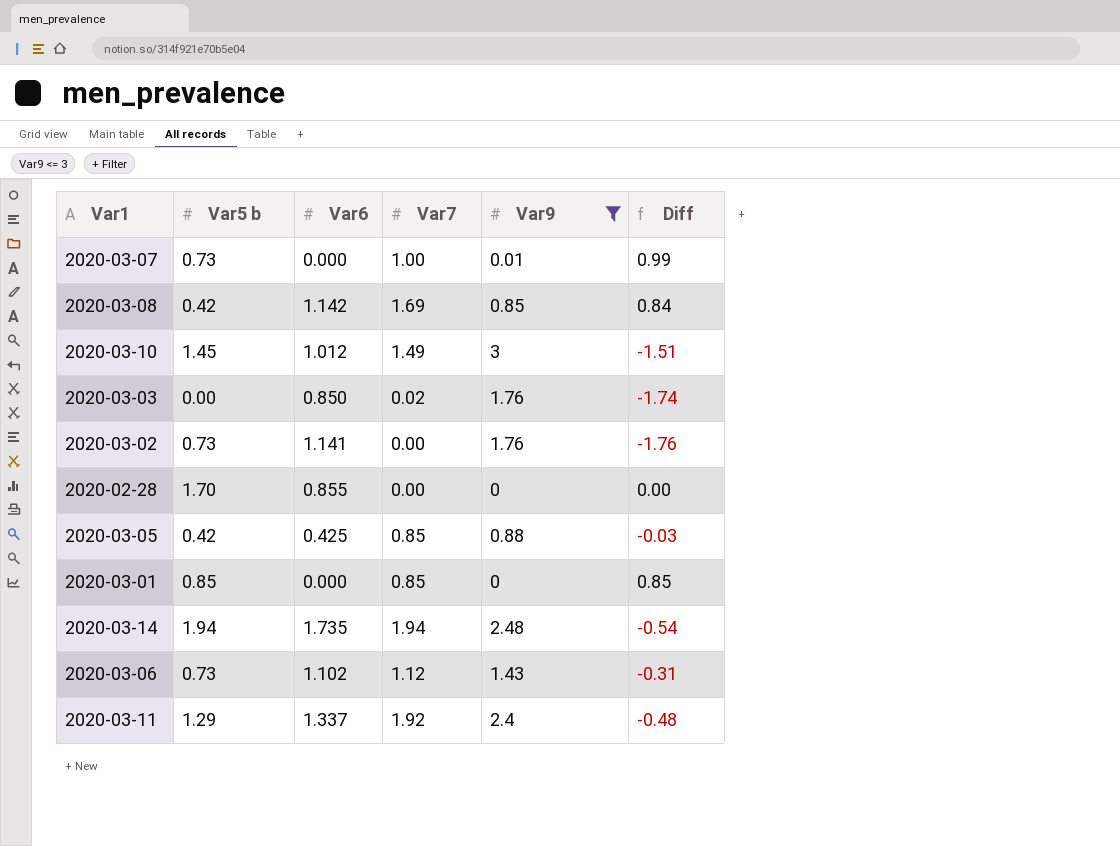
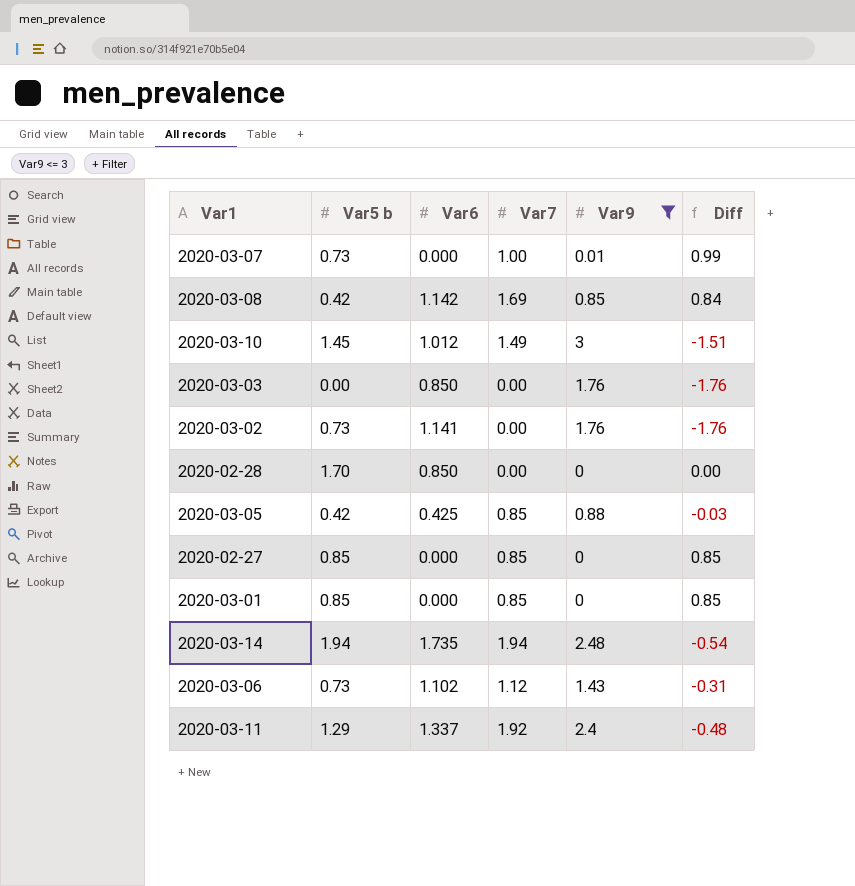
2020-03-03 | Var7: 0.02 -> 0.00
2020-03-03 | Diff: -1.74 -> -1.76
2020-02-28 | Var6: 0.855 -> 0.850
row 2020-02-27: none -> 0.85 | 0.000 | 0.85 | 0 | 0.85

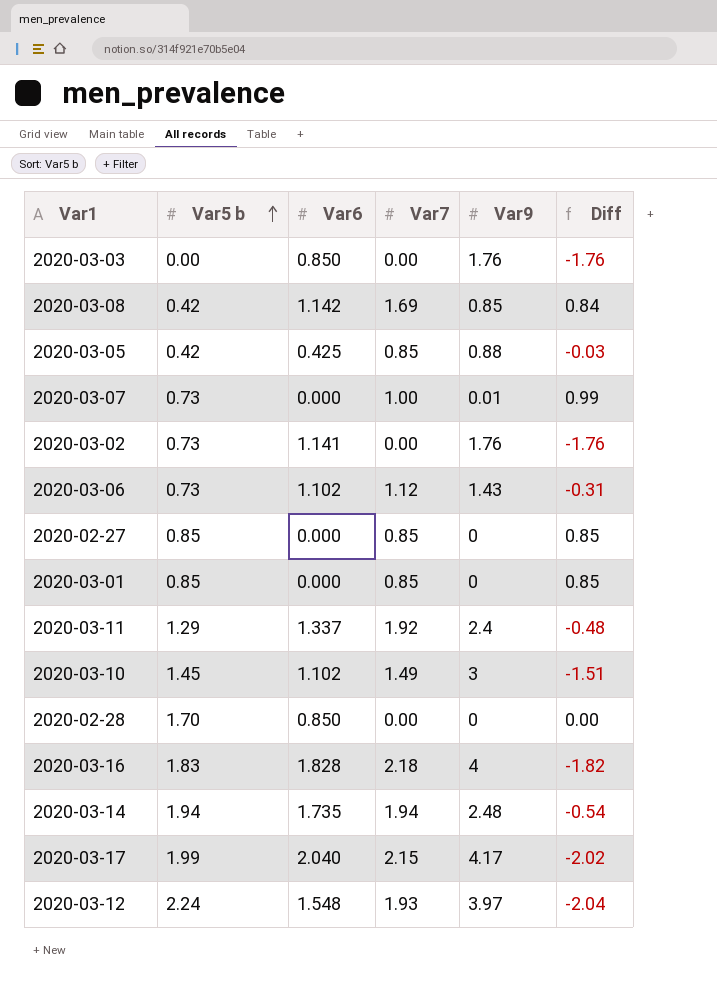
filter: Var9 <= 3 -> none
row order: none -> Var5 b ascending
2020-03-10 | Var6: 1.012 -> 1.102

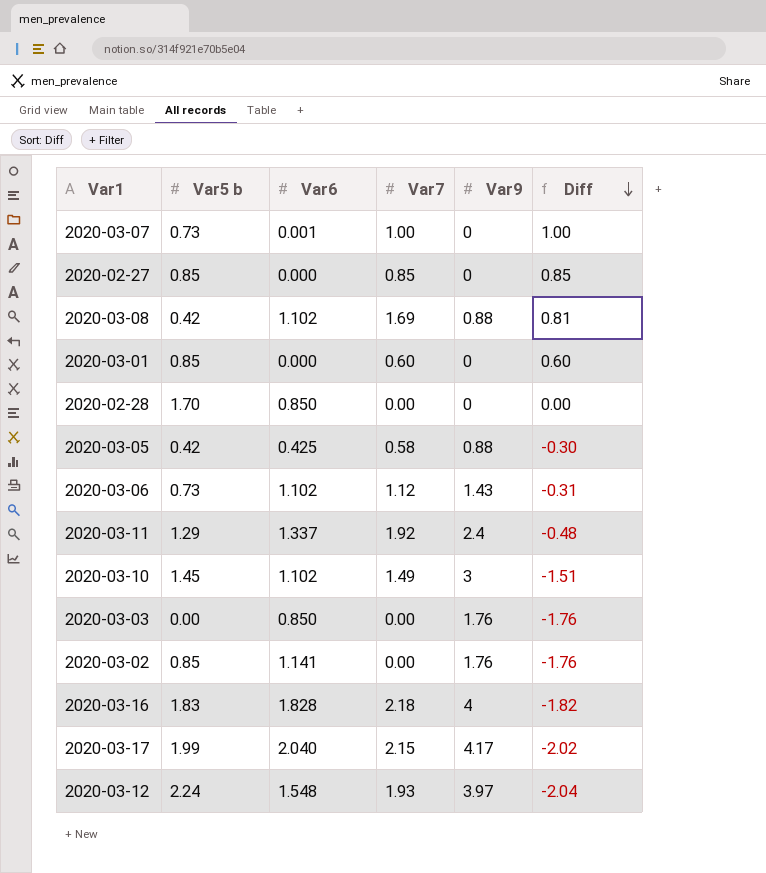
row order: Var5 b ascending -> Diff descending
row 2020-03-14: 1.94 | 1.735 | 1.94 | 2.48 | -0.54 -> none
2020-03-07 | Var6: 0.000 -> 0.001
2020-03-07 | Var9: 0.01 -> 0
2020-03-07 | Diff: 0.99 -> 1.00
2020-03-08 | Var6: 1.142 -> 1.102
2020-03-08 | Var9: 0.85 -> 0.88
2020-03-08 | Diff: 0.84 -> 0.81
2020-03-01 | Var7: 0.85 -> 0.60
2020-03-01 | Diff: 0.85 -> 0.60
2020-03-05 | Var7: 0.85 -> 0.58
2020-03-05 | Diff: -0.03 -> -0.30
2020-03-02 | Var5 b: 0.73 -> 0.85

